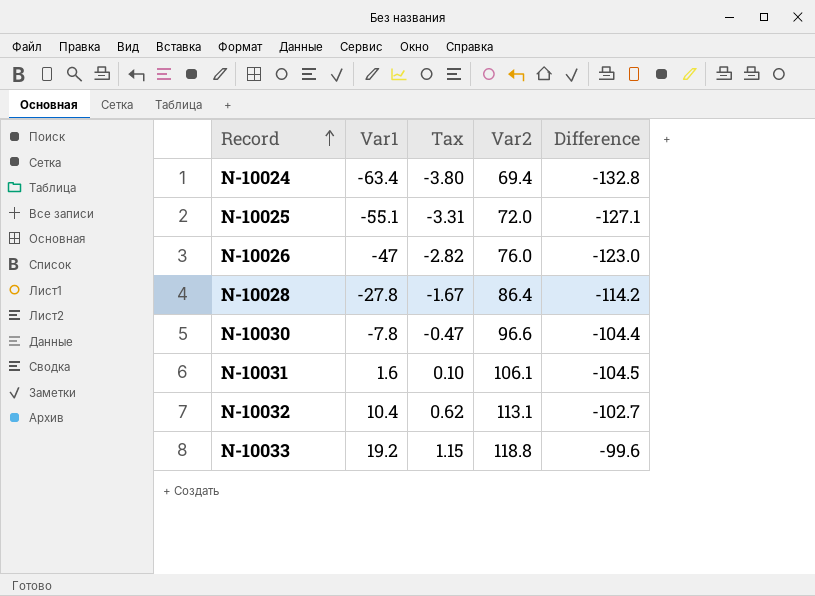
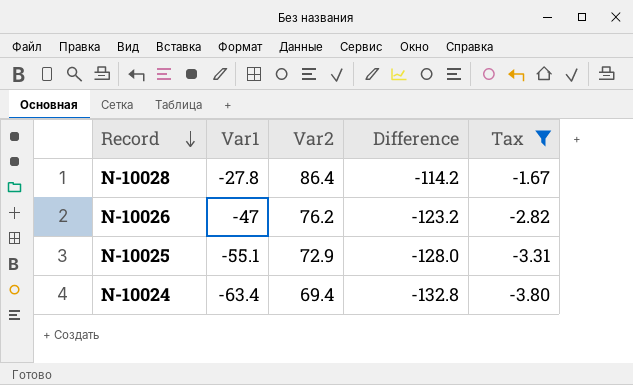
filter: none -> Tax <= -1.67
row order: Record ascending -> Record descending
column Tax | position: 3 -> 5
N-10026 | Var2: 76.0 -> 76.2
N-10026 | Difference: -123.0 -> -123.2
N-10025 | Var2: 72.0 -> 72.9
N-10025 | Difference: -127.1 -> -128.0

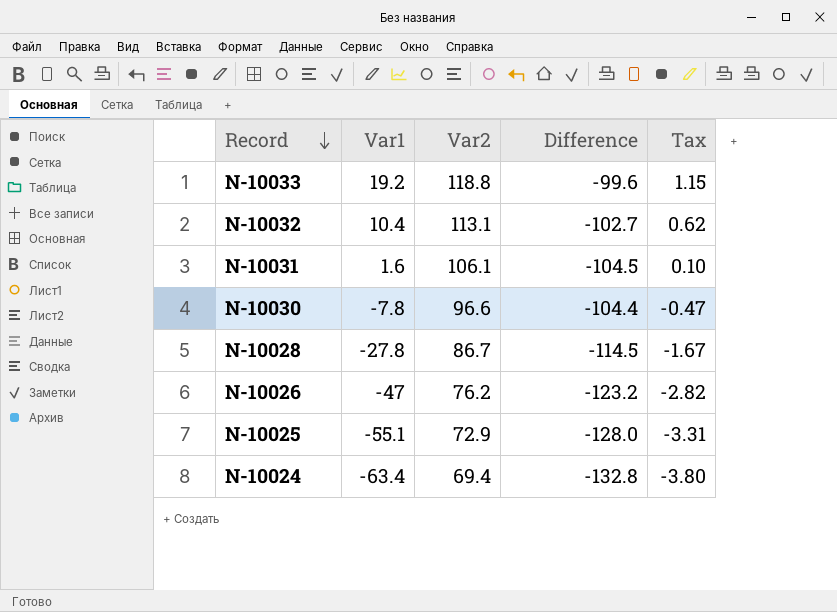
filter: Tax <= -1.67 -> none
N-10028 | Var2: 86.4 -> 86.7
N-10028 | Difference: -114.2 -> -114.5

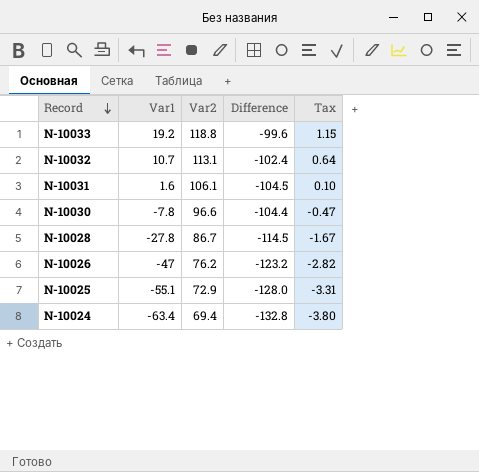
N-10032 | Var1: 10.4 -> 10.7
N-10032 | Difference: -102.7 -> -102.4
N-10032 | Tax: 0.62 -> 0.64

